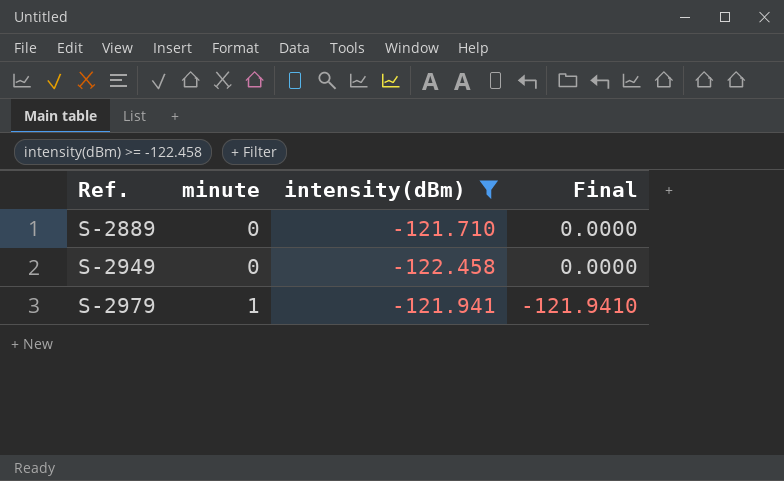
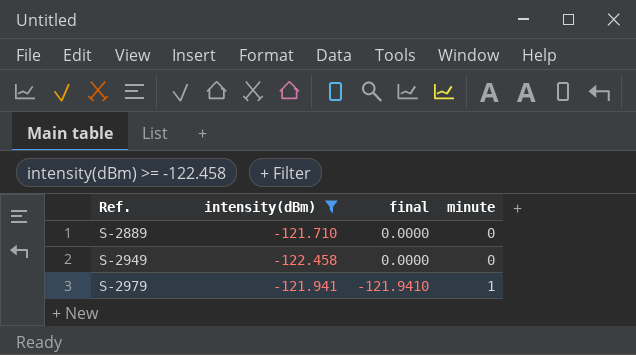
column name: Final -> final
column minute | position: 2 -> 4

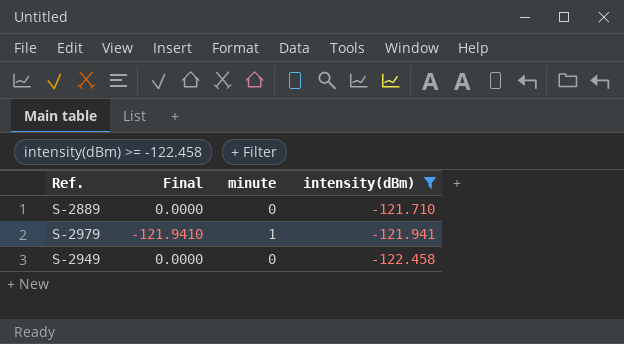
row order: Ref. ascending -> intensity(dBm) descending
column name: final -> Final
column intensity(dBm) | position: 2 -> 4

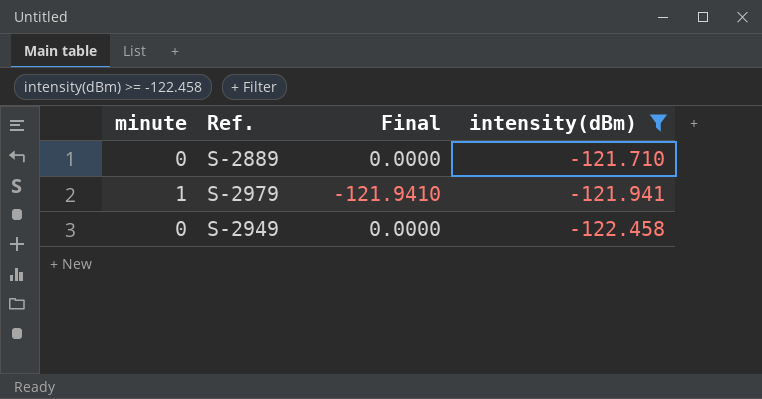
column minute | position: 3 -> 1

